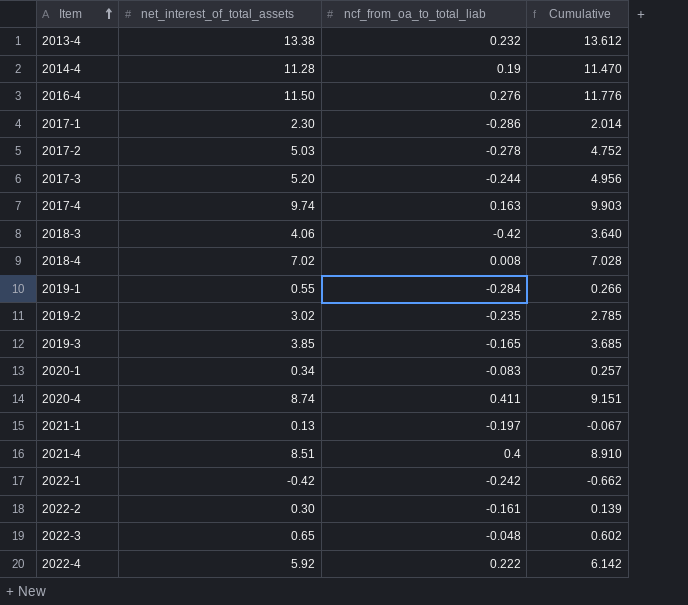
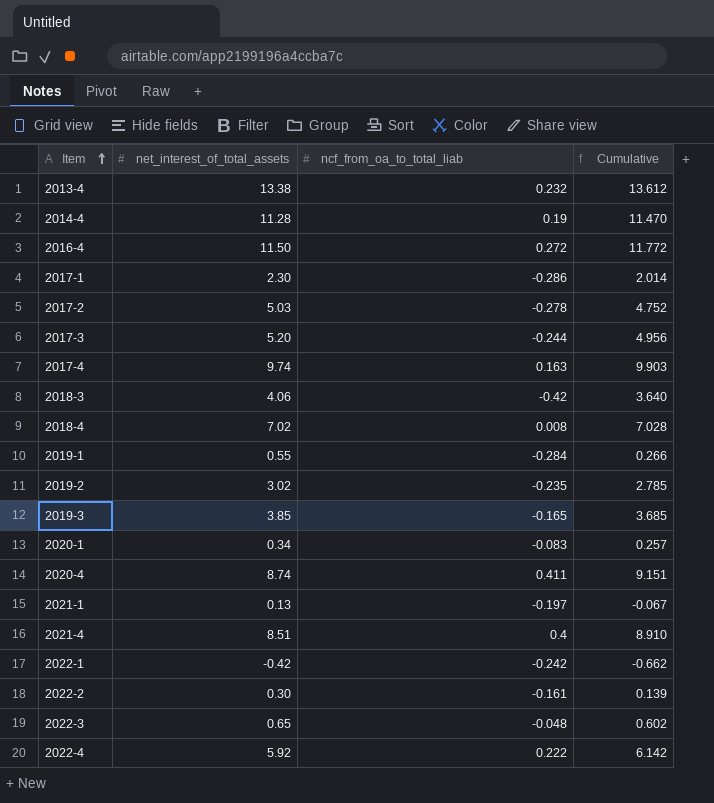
2016-4 | ncf_from_oa_to_total_liab: 0.276 -> 0.272
2016-4 | Cumulative: 11.776 -> 11.772

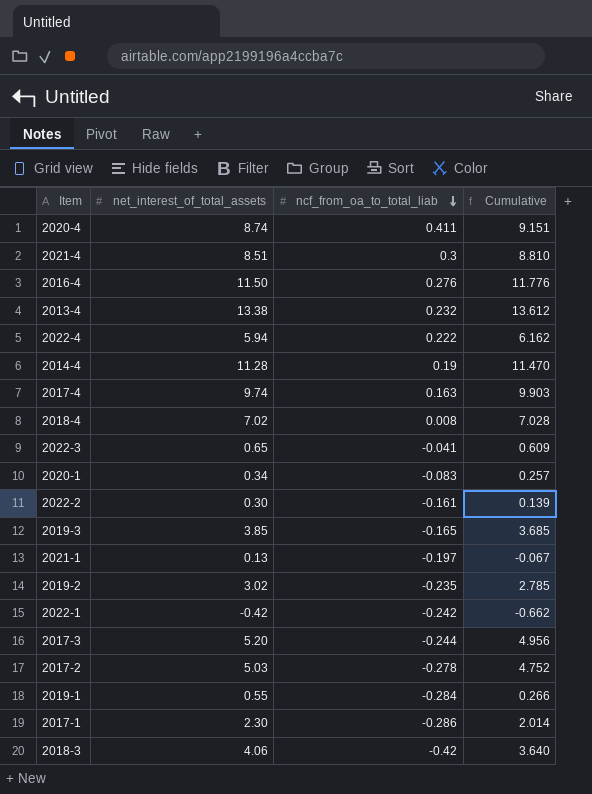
row order: Item ascending -> ncf_from_oa_to_total_liab descending
2021-4 | ncf_from_oa_to_total_liab: 0.4 -> 0.3
2021-4 | Cumulative: 8.910 -> 8.810
2016-4 | ncf_from_oa_to_total_liab: 0.272 -> 0.276
2016-4 | Cumulative: 11.772 -> 11.776
2022-4 | net_interest_of_total_assets: 5.92 -> 5.94
2022-4 | Cumulative: 6.142 -> 6.162
2022-3 | ncf_from_oa_to_total_liab: -0.048 -> -0.041
2022-3 | Cumulative: 0.602 -> 0.609

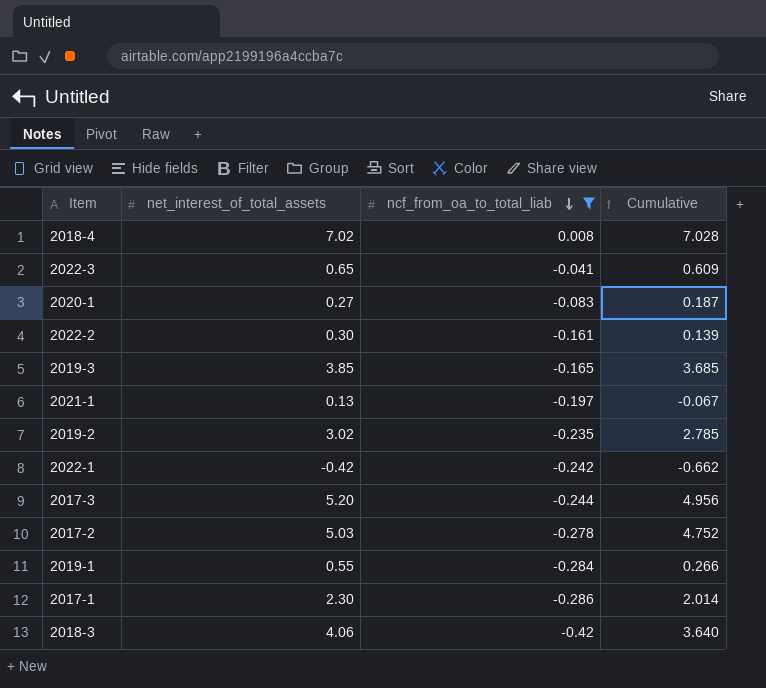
filter: none -> ncf_from_oa_to_total_liab <= 0.008
2020-1 | net_interest_of_total_assets: 0.34 -> 0.27
2020-1 | Cumulative: 0.257 -> 0.187

